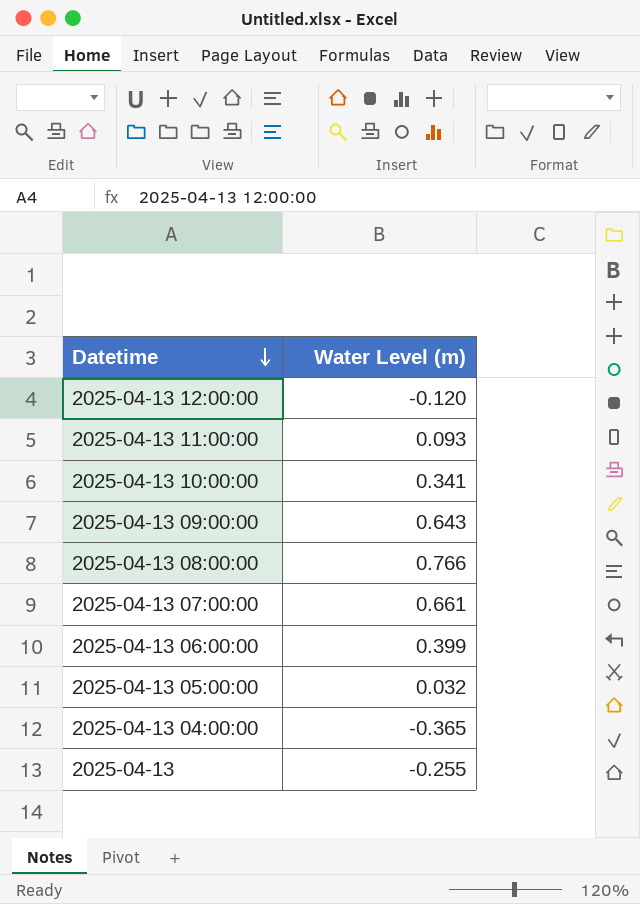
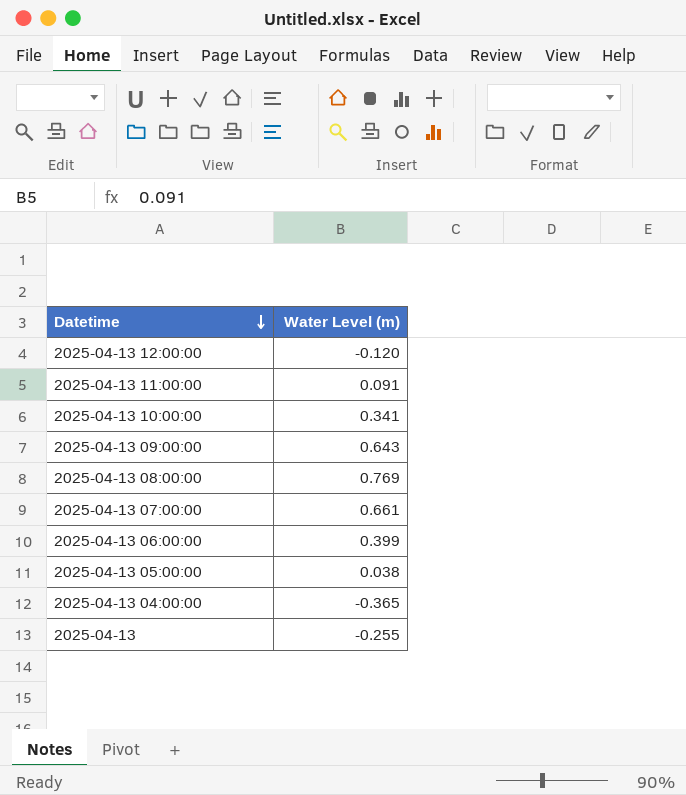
2025-04-13 11:00:00 | Water Level (m): 0.093 -> 0.091
2025-04-13 08:00:00 | Water Level (m): 0.766 -> 0.769
2025-04-13 05:00:00 | Water Level (m): 0.032 -> 0.038

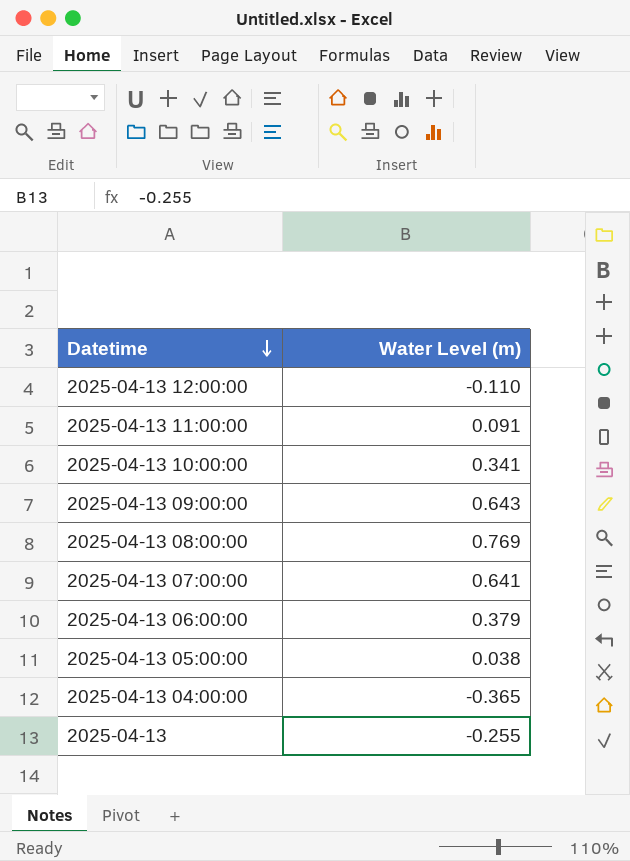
2025-04-13 12:00:00 | Water Level (m): -0.120 -> -0.110
2025-04-13 07:00:00 | Water Level (m): 0.661 -> 0.641
2025-04-13 06:00:00 | Water Level (m): 0.399 -> 0.379

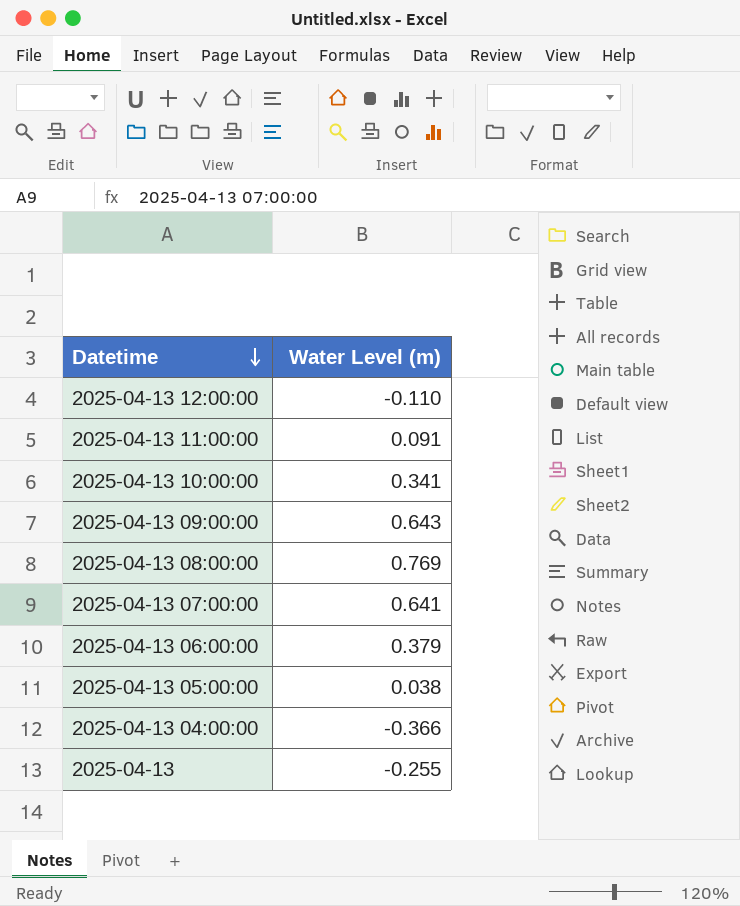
2025-04-13 04:00:00 | Water Level (m): -0.365 -> -0.366

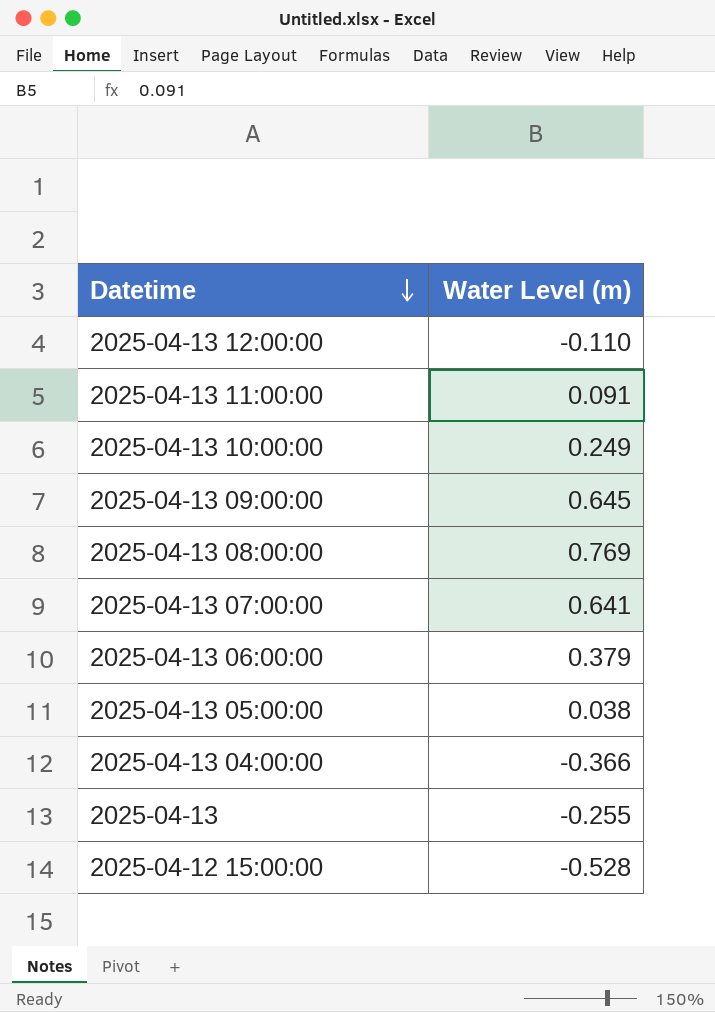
2025-04-13 10:00:00 | Water Level (m): 0.341 -> 0.249
2025-04-13 09:00:00 | Water Level (m): 0.643 -> 0.645
row 2025-04-12 15:00:00: none -> -0.528

